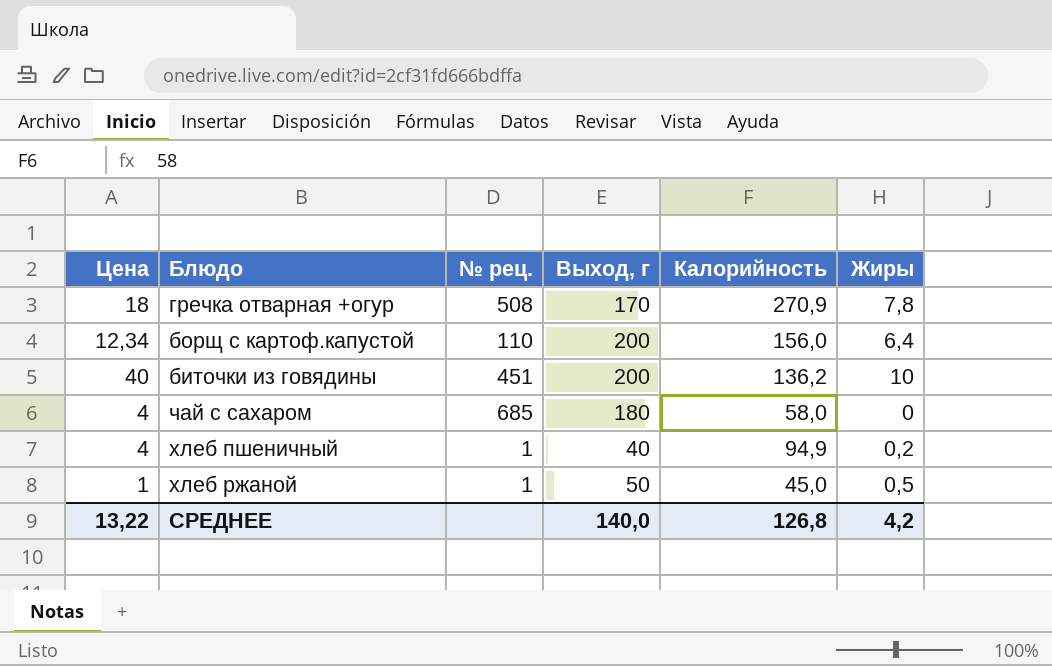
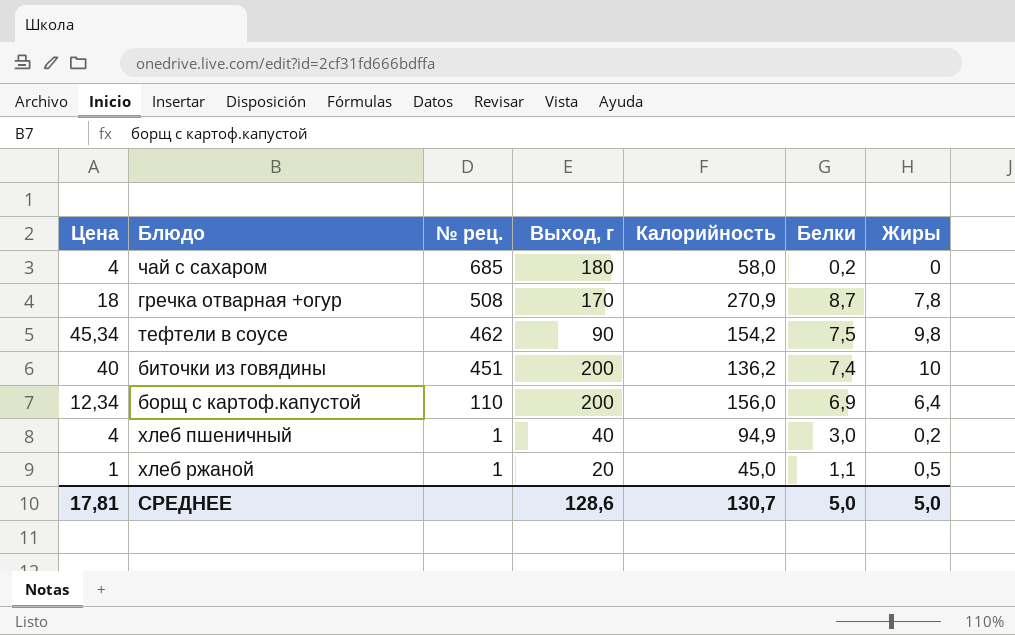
row order: none -> № рец. descending
column Белки | position: none -> 6
row тефтели в соусе: none -> 45,34 | 462 | 90 | 154,2 | 7,5 | 9,8
хлеб ржаной | Выход, г: 50 -> 20
СРЕДНЕЕ | Цена: 13,22 -> 17,81
СРЕДНЕЕ | Выход, г: 140,0 -> 128,6
СРЕДНЕЕ | Калорийность: 126,8 -> 130,7
СРЕДНЕЕ | Жиры: 4,2 -> 5,0

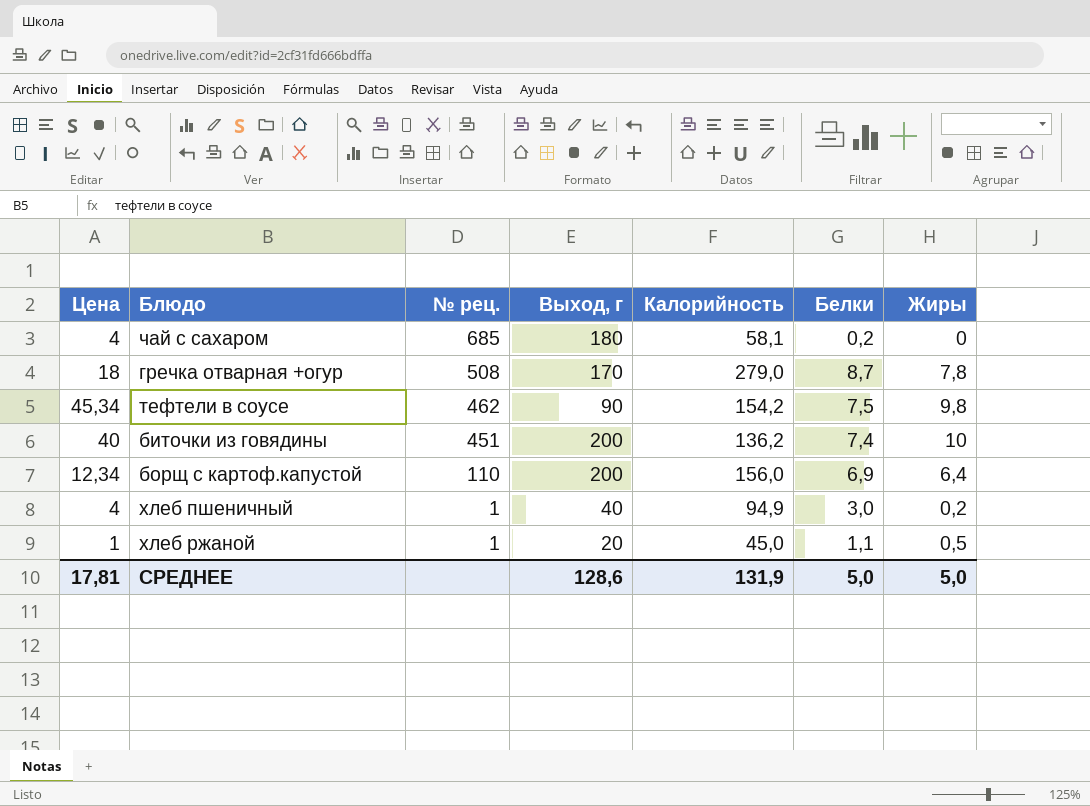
чай с сахаром | Калорийность: 58,0 -> 58,1
гречка отварная +огур | Калорийность: 270,9 -> 279,0
СРЕДНЕЕ | Калорийность: 130,7 -> 131,9

